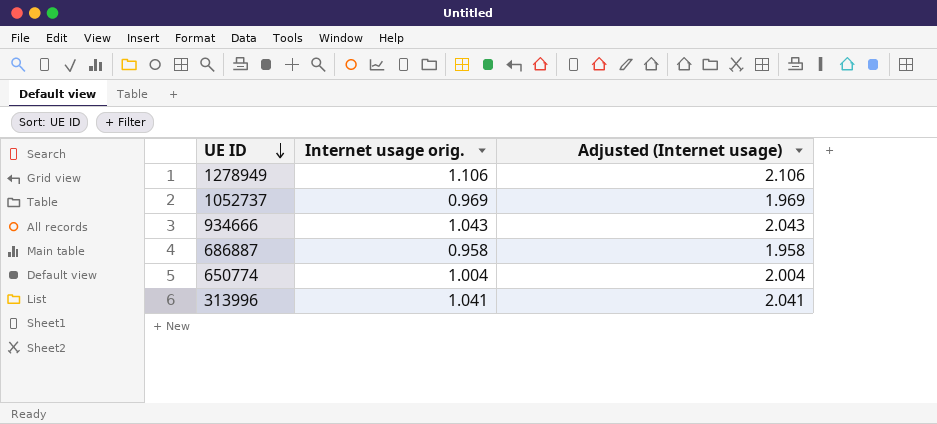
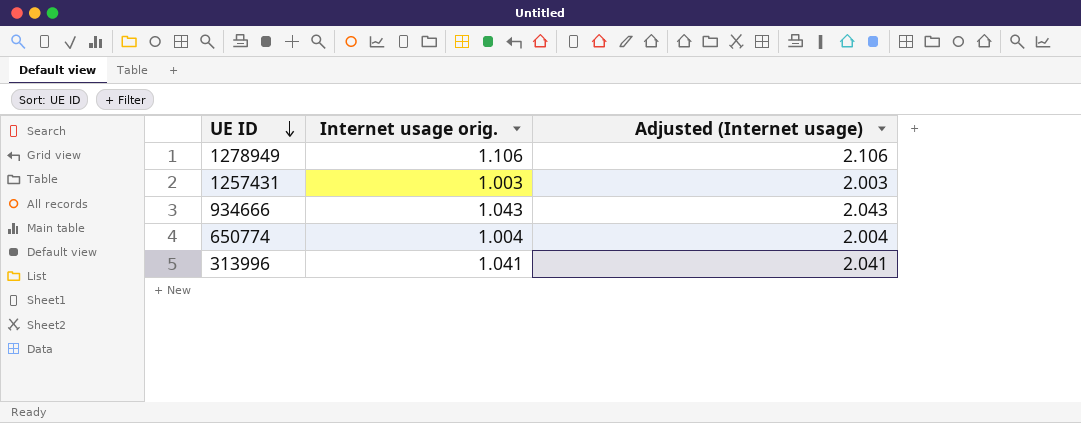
row 1052737: 0.969 | 1.969 -> none
row 686887: 0.958 | 1.958 -> none
row 1257431: none -> 1.003 | 2.003

